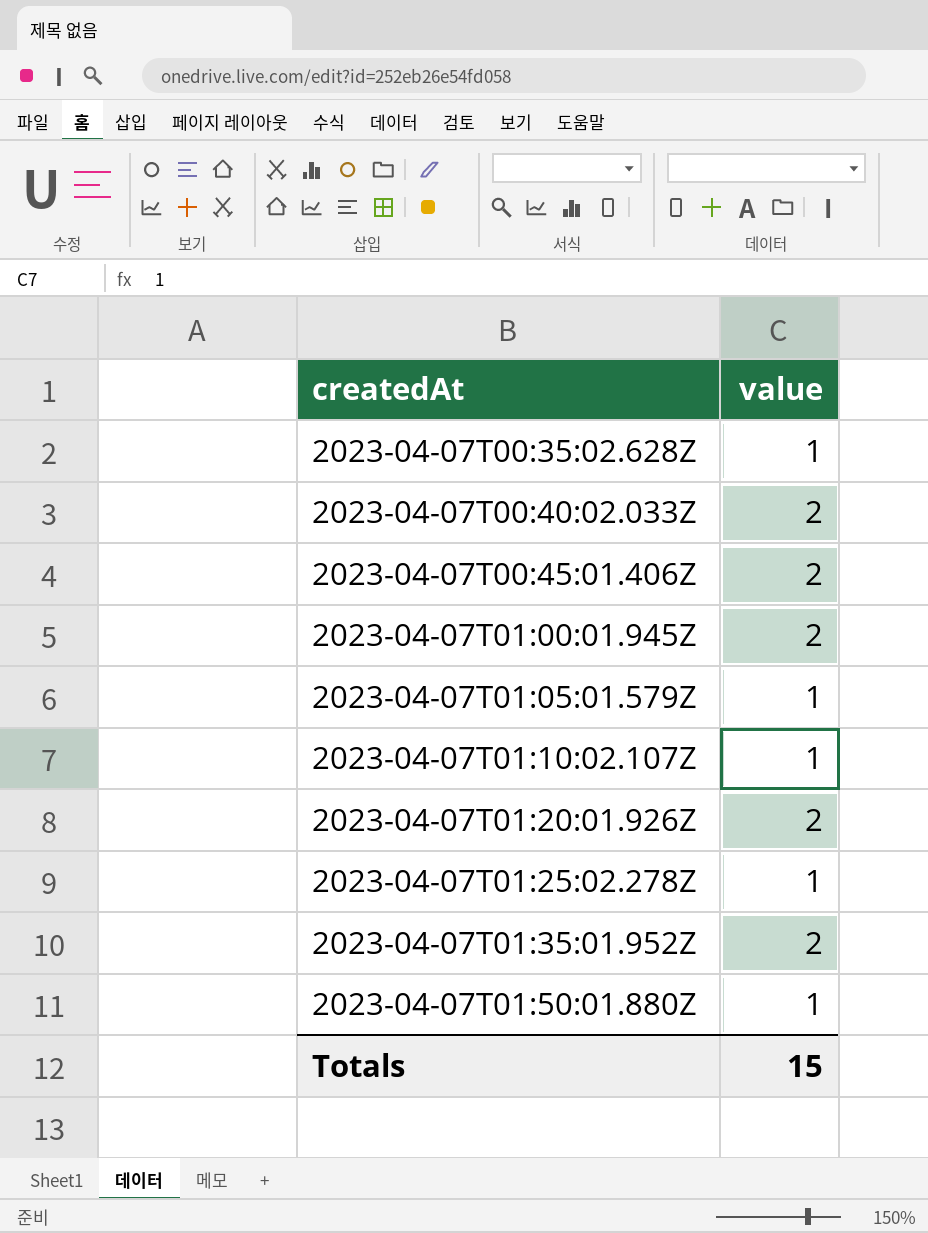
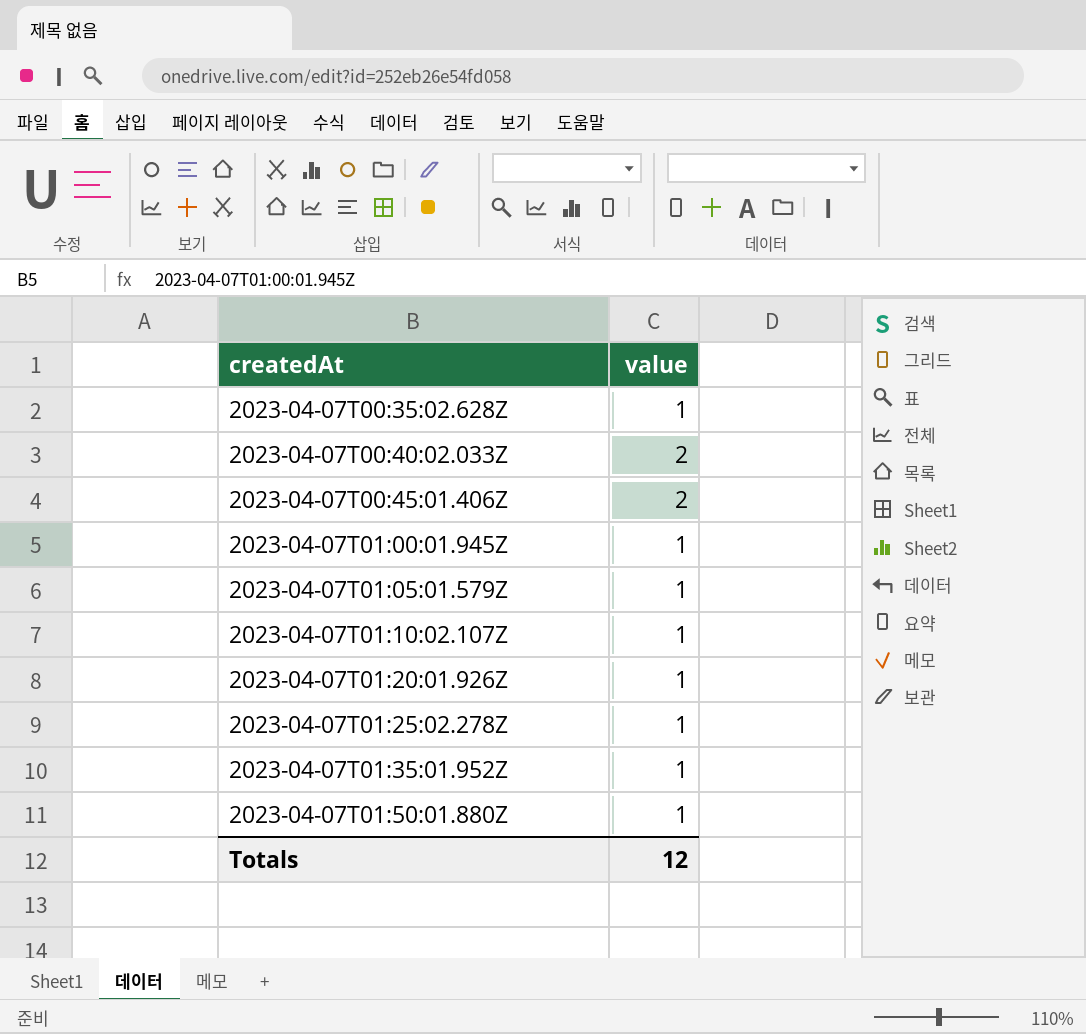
2023-04-07T01:00:01.945Z | value: 2 -> 1
2023-04-07T01:20:01.926Z | value: 2 -> 1
2023-04-07T01:35:01.952Z | value: 2 -> 1
Totals | value: 15 -> 12

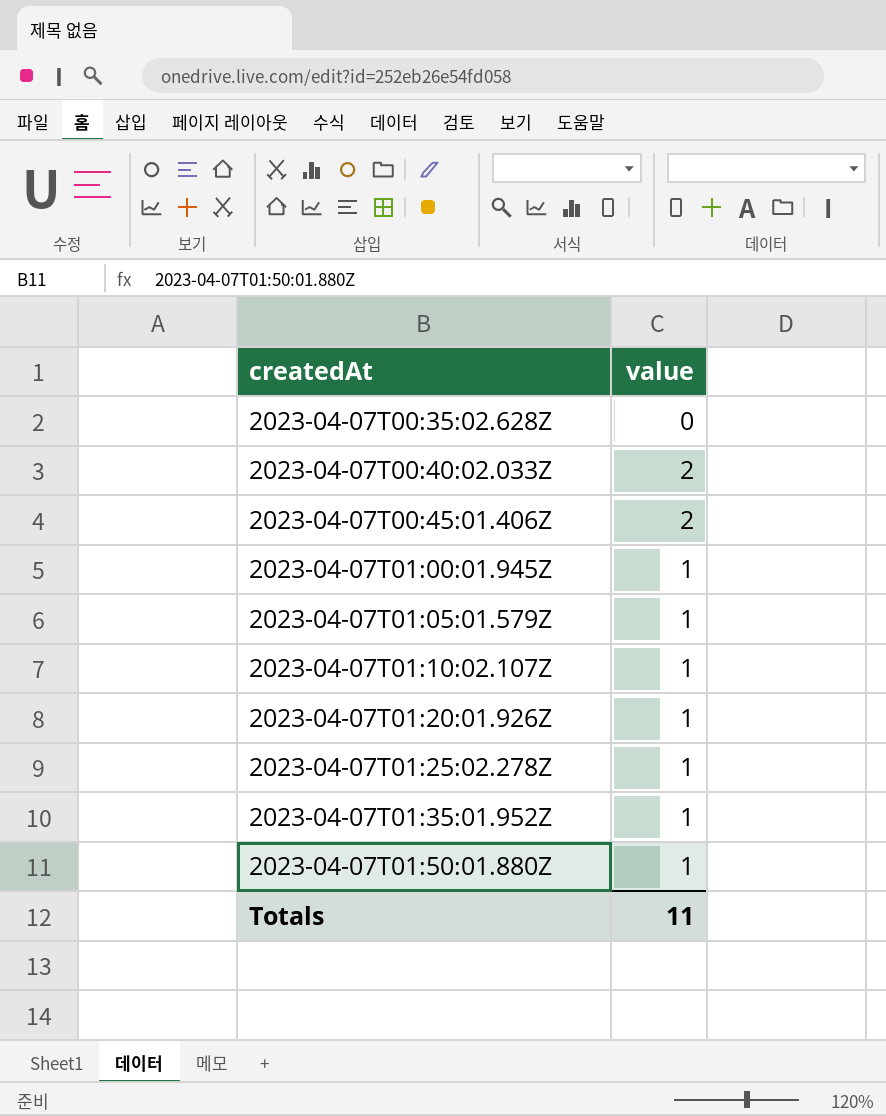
2023-04-07T00:35:02.628Z | value: 1 -> 0
Totals | value: 12 -> 11

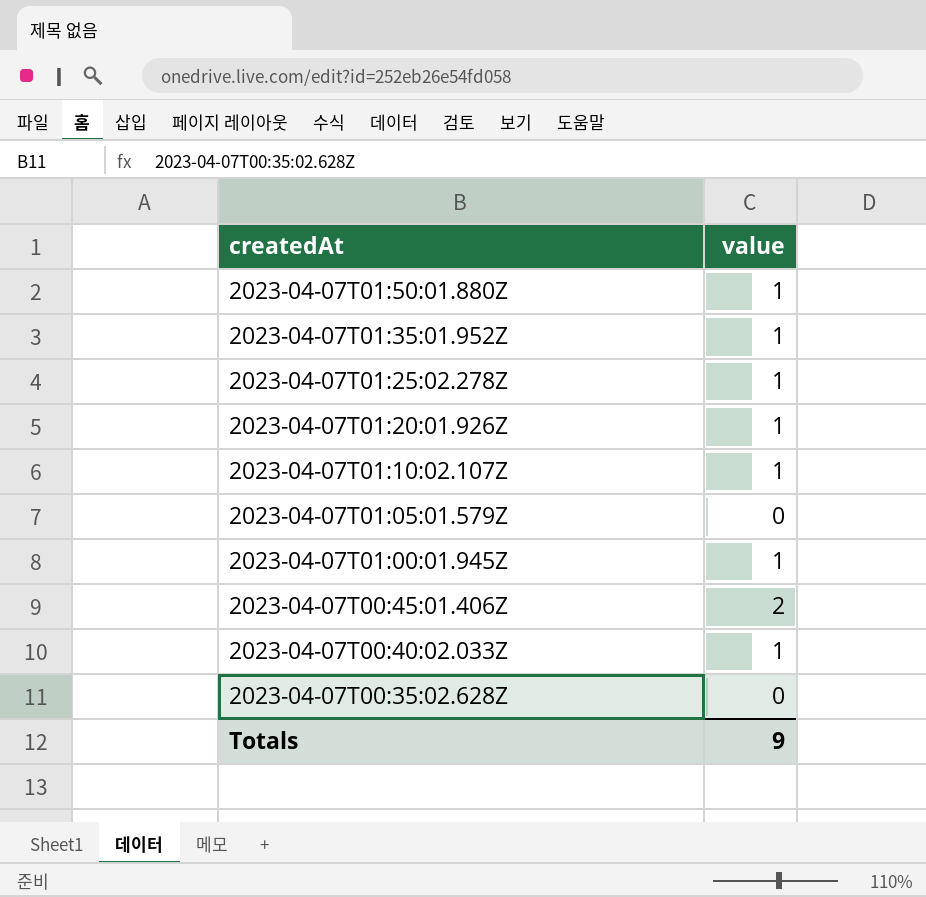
row order: createdAt ascending -> createdAt descending
2023-04-07T01:05:01.579Z | value: 1 -> 0
2023-04-07T00:40:02.033Z | value: 2 -> 1
Totals | value: 11 -> 9

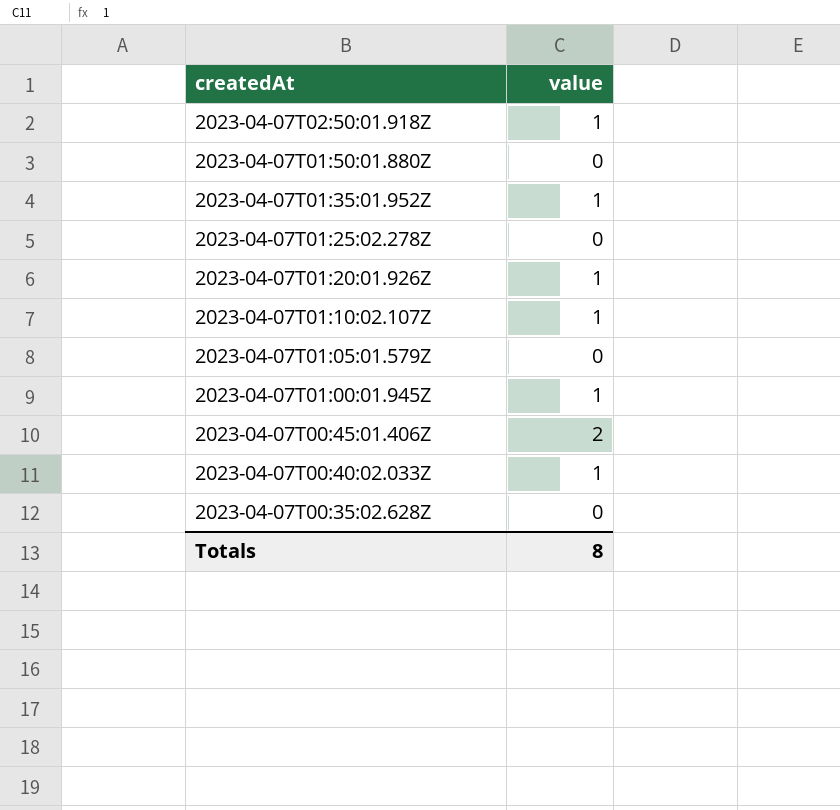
row 2023-04-07T02:50:01.918Z: none -> 1
2023-04-07T01:50:01.880Z | value: 1 -> 0
2023-04-07T01:25:02.278Z | value: 1 -> 0
Totals | value: 9 -> 8

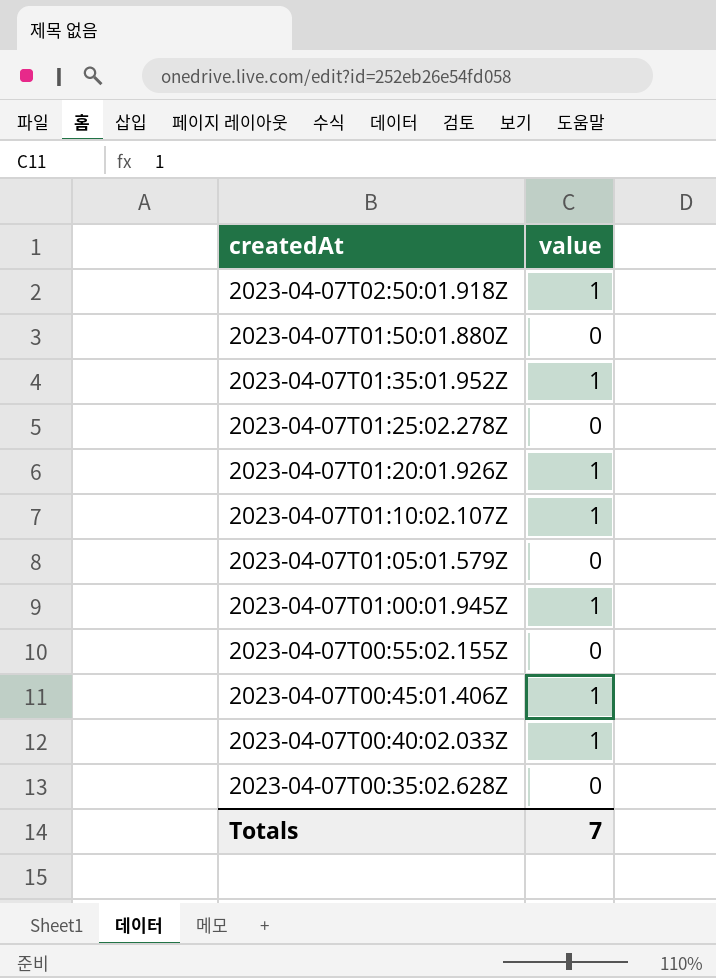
row 2023-04-07T00:55:02.155Z: none -> 0
2023-04-07T00:45:01.406Z | value: 2 -> 1
Totals | value: 8 -> 7

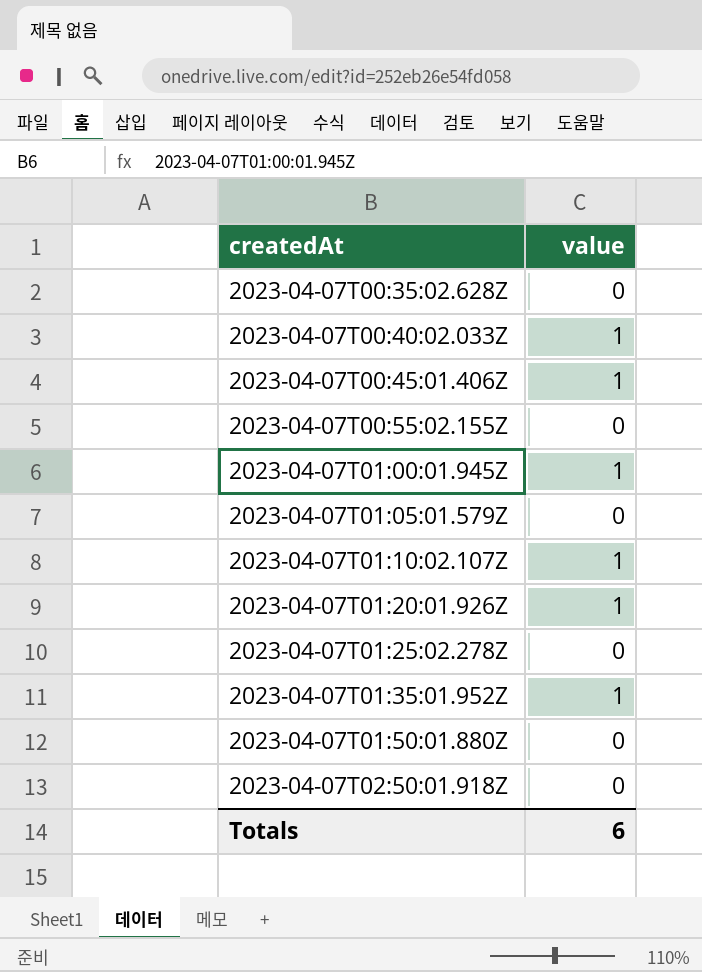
row order: createdAt descending -> createdAt ascending
2023-04-07T02:50:01.918Z | value: 1 -> 0
Totals | value: 7 -> 6

